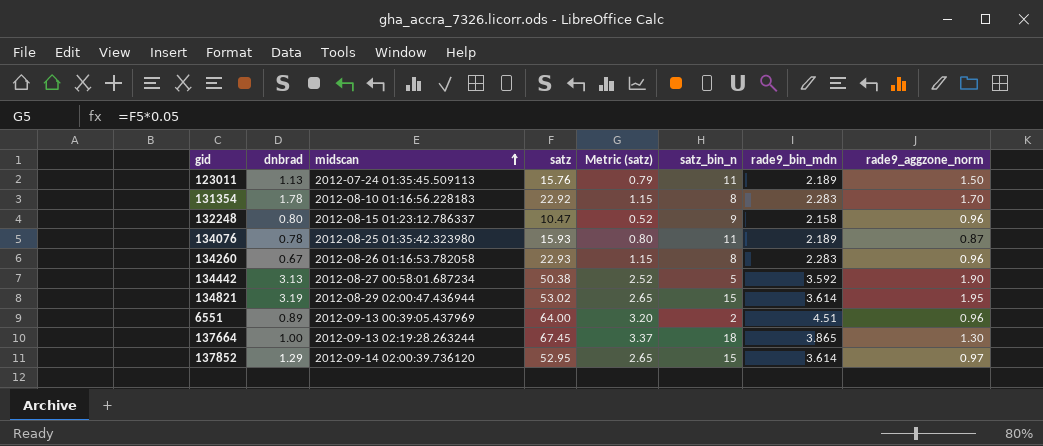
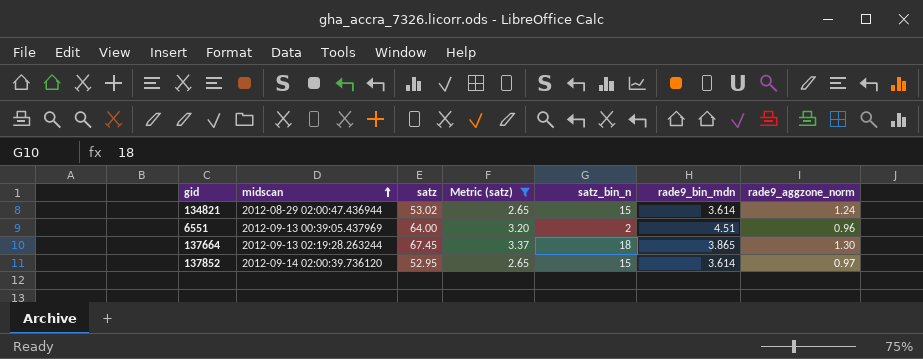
filter: none -> Metric (satz) >= 2.65
column dnbrad | position: 2 -> none
134821 | rade9_aggzone_norm: 1.95 -> 1.24

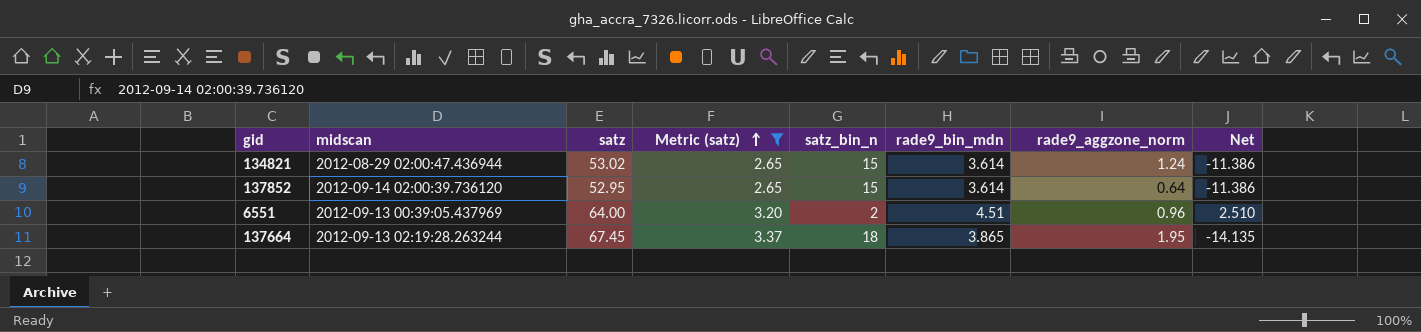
row order: midscan ascending -> Metric (satz) ascending
column Net | formula: none -> [rade9_bin_mdn] - [satz_bin_n]
137852 | rade9_aggzone_norm: 0.97 -> 0.64
137664 | rade9_aggzone_norm: 1.30 -> 1.95

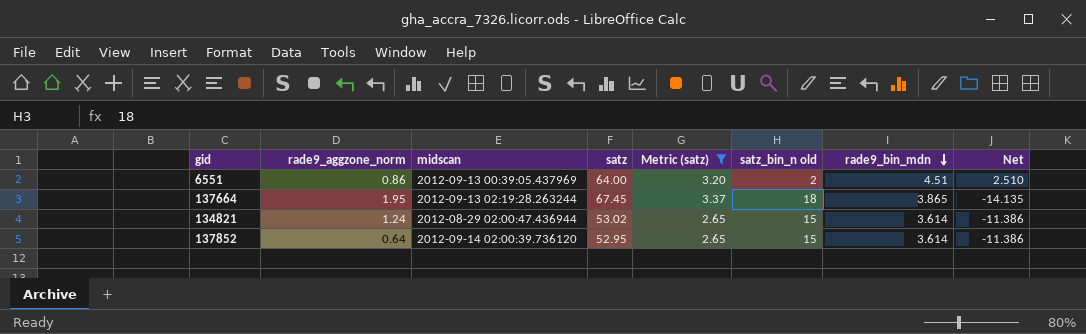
row order: Metric (satz) ascending -> rade9_bin_mdn descending
column rade9_aggzone_norm | position: 7 -> 2
column name: satz_bin_n -> satz_bin_n old
6551 | rade9_aggzone_norm: 0.96 -> 0.86

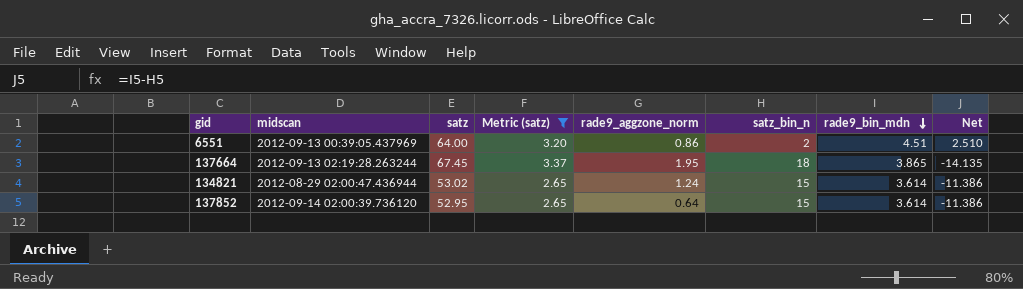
column rade9_aggzone_norm | position: 2 -> 5
column name: satz_bin_n old -> satz_bin_n

